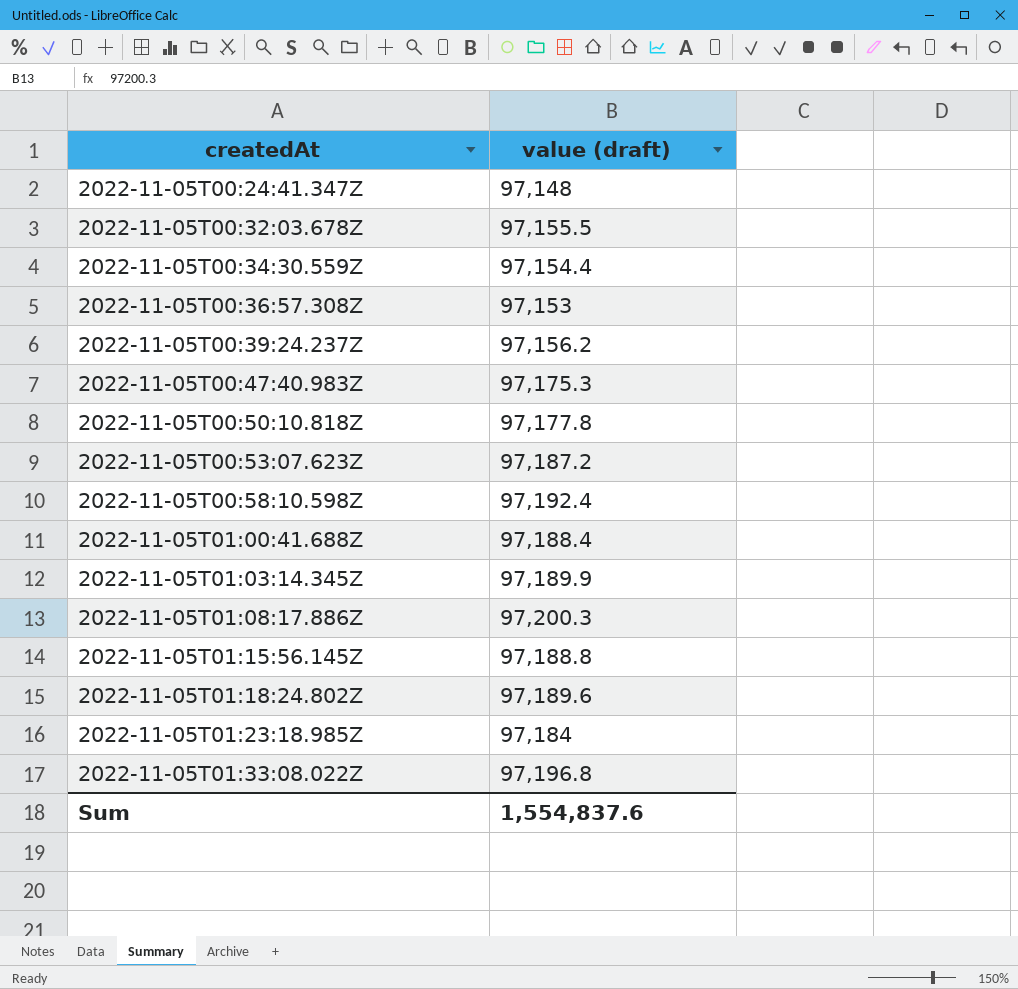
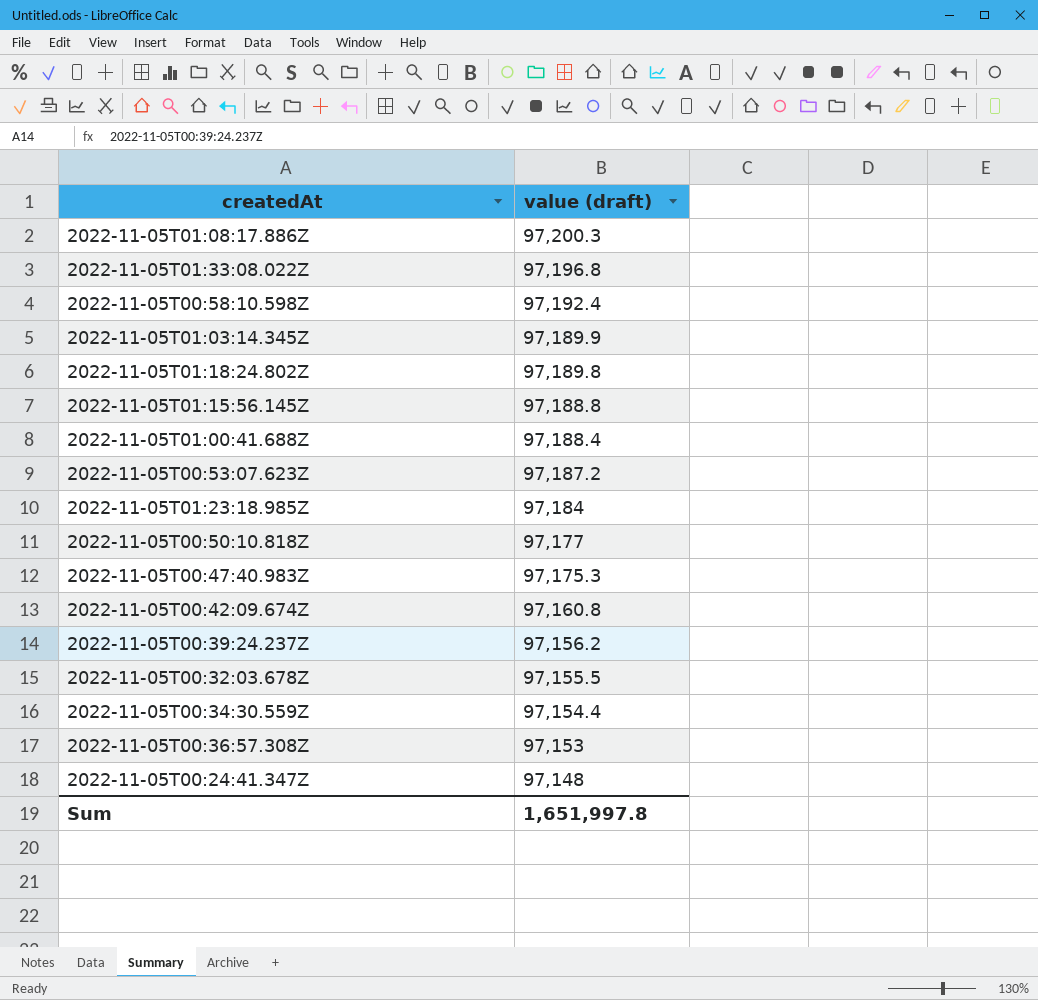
row order: createdAt ascending -> value (draft) descending
2022-11-05T01:18:24.802Z | value (draft): 97,189.6 -> 97,189.8
2022-11-05T00:50:10.818Z | value (draft): 97,177.8 -> 97,177
row 2022-11-05T00:42:09.674Z: none -> 97,160.8
Sum | value (draft): 1,554,837.6 -> 1,651,997.8

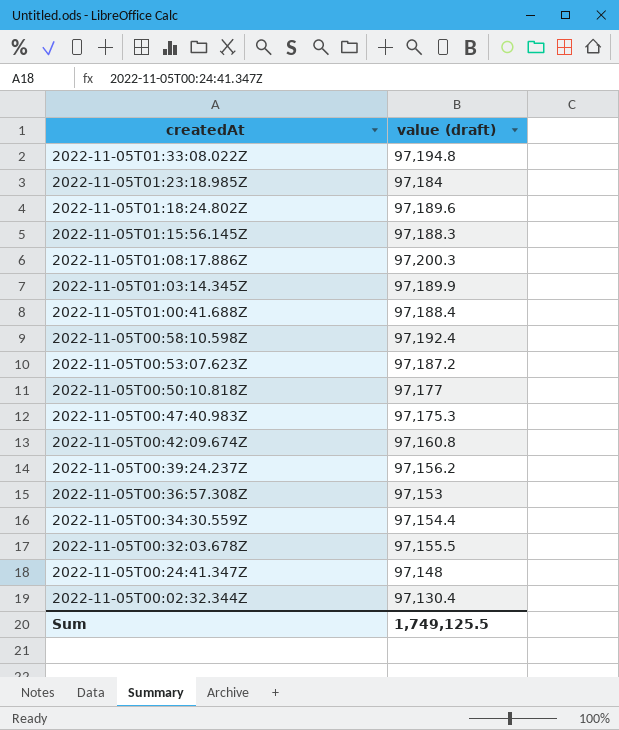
row order: value (draft) descending -> createdAt descending
2022-11-05T01:33:08.022Z | value (draft): 97,196.8 -> 97,194.8
2022-11-05T01:18:24.802Z | value (draft): 97,189.8 -> 97,189.6
2022-11-05T01:15:56.145Z | value (draft): 97,188.8 -> 97,188.3
row 2022-11-05T00:02:32.344Z: none -> 97,130.4
Sum | value (draft): 1,651,997.8 -> 1,749,125.5

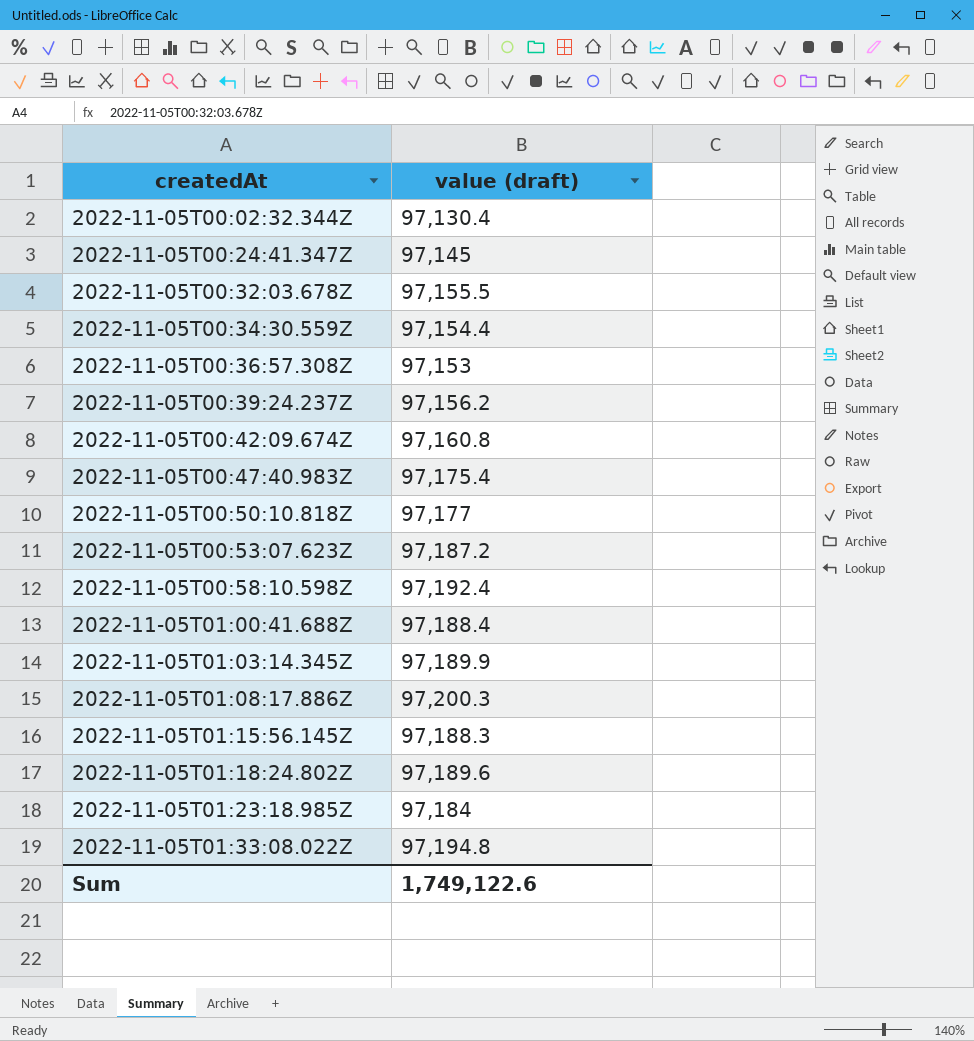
row order: createdAt descending -> createdAt ascending
2022-11-05T00:24:41.347Z | value (draft): 97,148 -> 97,145
2022-11-05T00:47:40.983Z | value (draft): 97,175.3 -> 97,175.4
Sum | value (draft): 1,749,125.5 -> 1,749,122.6

